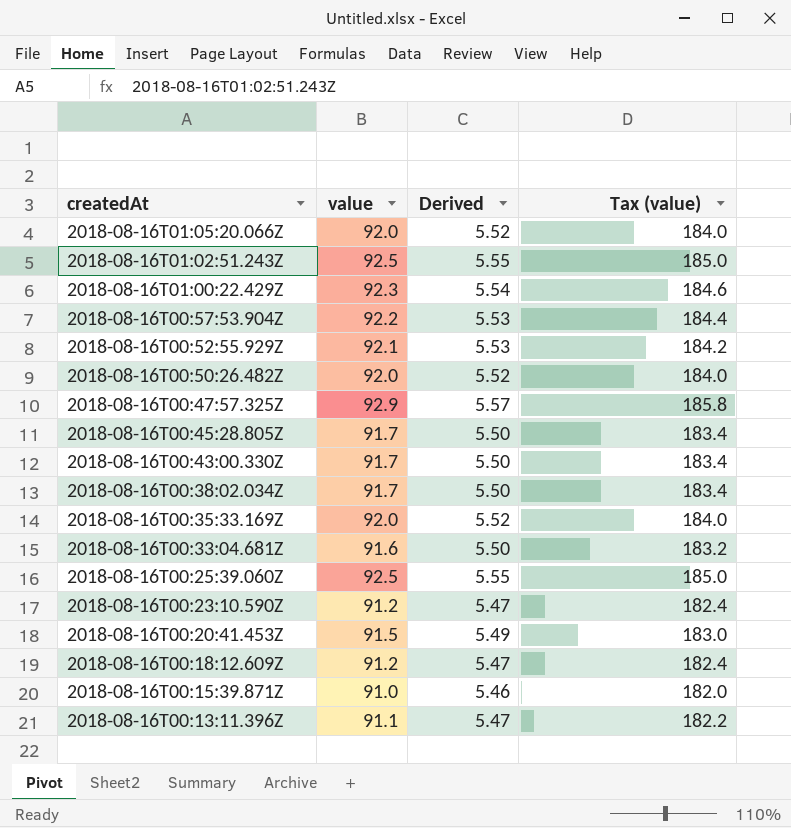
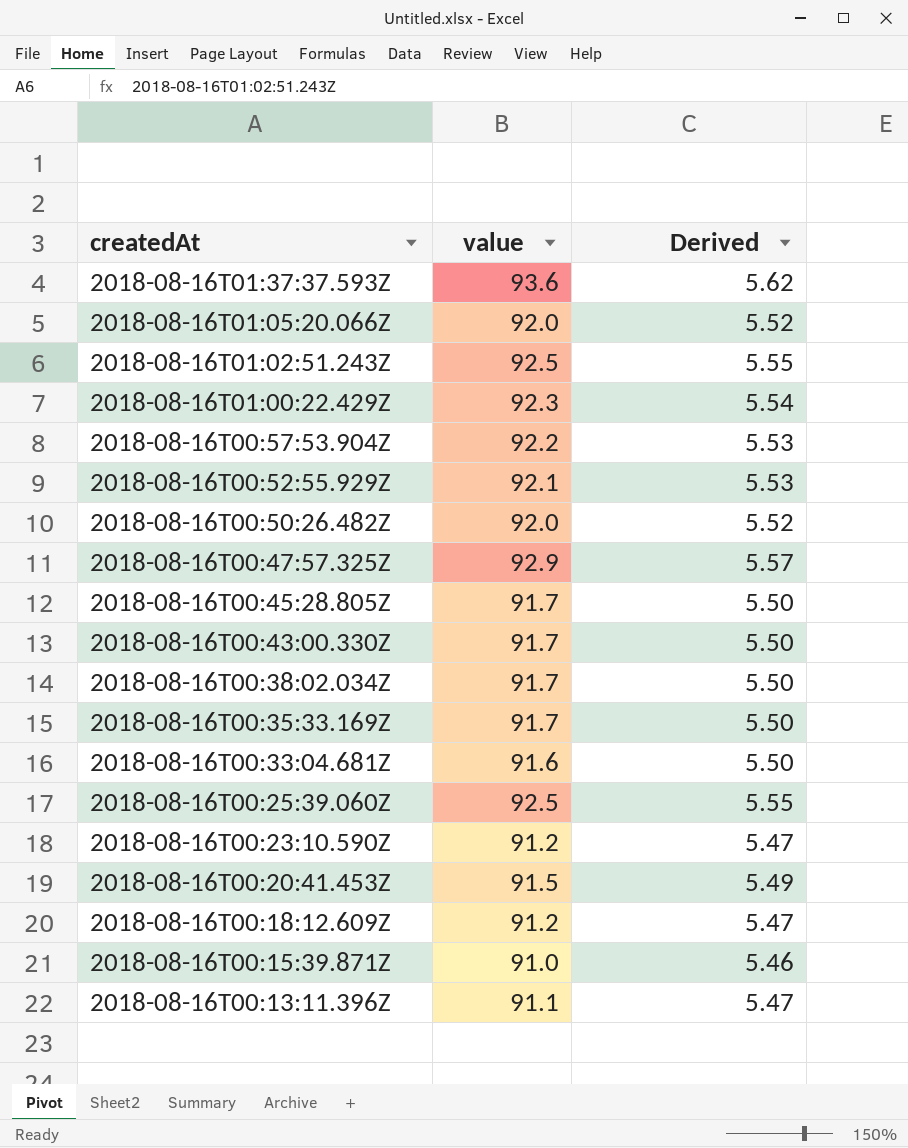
column Tax (value) | formula: [value] * 2 -> none
row 2018-08-16T01:37:37.593Z: none -> 93.6 | 5.62
2018-08-16T00:35:33.169Z | value: 92.0 -> 91.7
2018-08-16T00:35:33.169Z | Derived: 5.52 -> 5.50

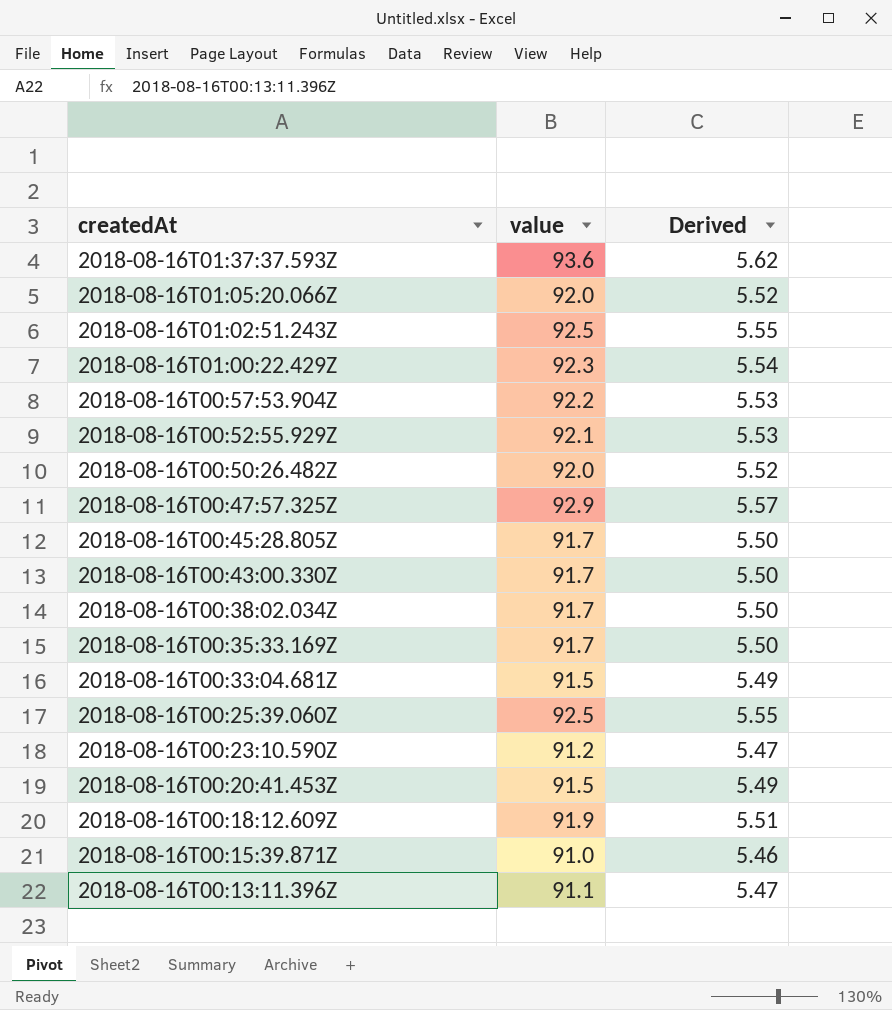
2018-08-16T00:33:04.681Z | value: 91.6 -> 91.5
2018-08-16T00:33:04.681Z | Derived: 5.50 -> 5.49
2018-08-16T00:18:12.609Z | value: 91.2 -> 91.9
2018-08-16T00:18:12.609Z | Derived: 5.47 -> 5.51

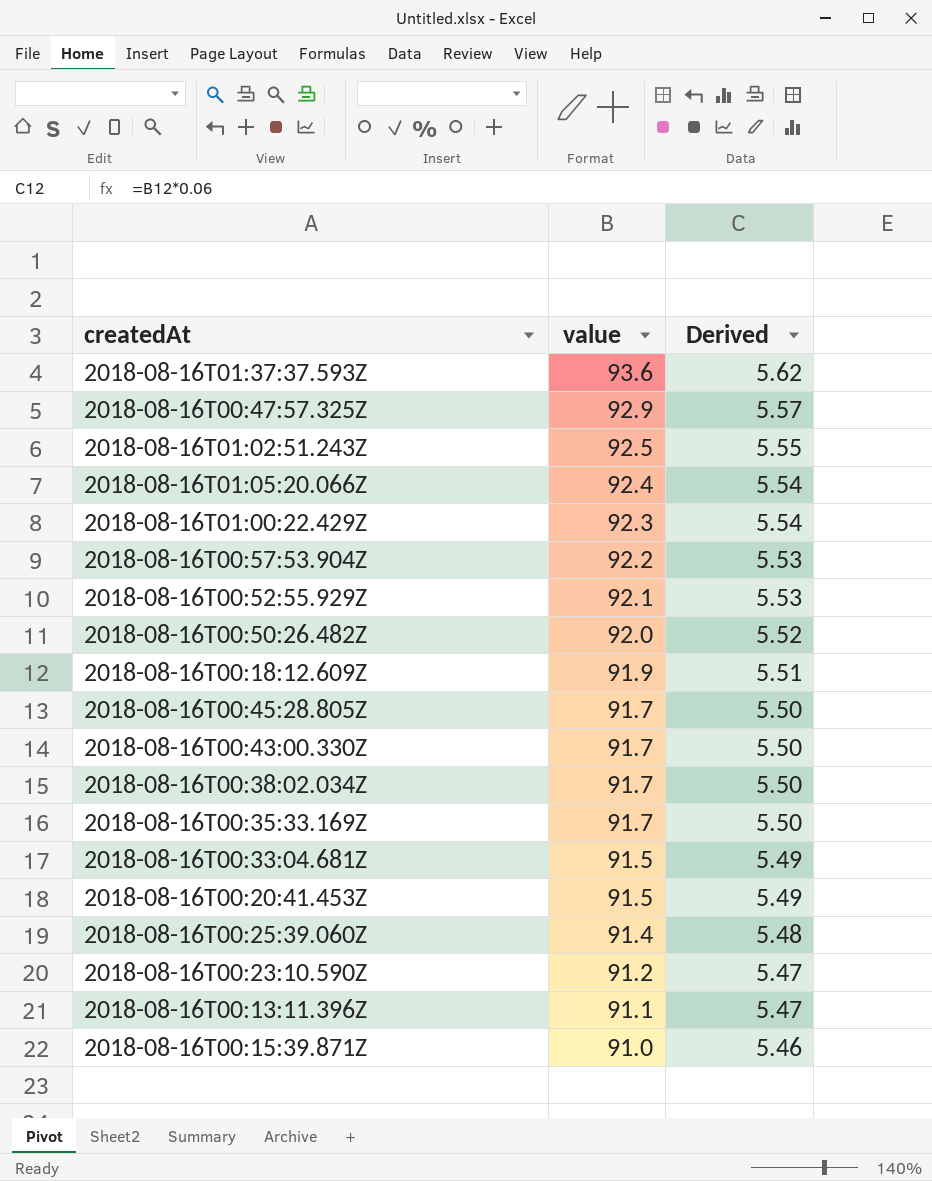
row order: createdAt descending -> value descending
2018-08-16T01:05:20.066Z | value: 92.0 -> 92.4
2018-08-16T01:05:20.066Z | Derived: 5.52 -> 5.54
2018-08-16T00:25:39.060Z | value: 92.5 -> 91.4
2018-08-16T00:25:39.060Z | Derived: 5.55 -> 5.48

